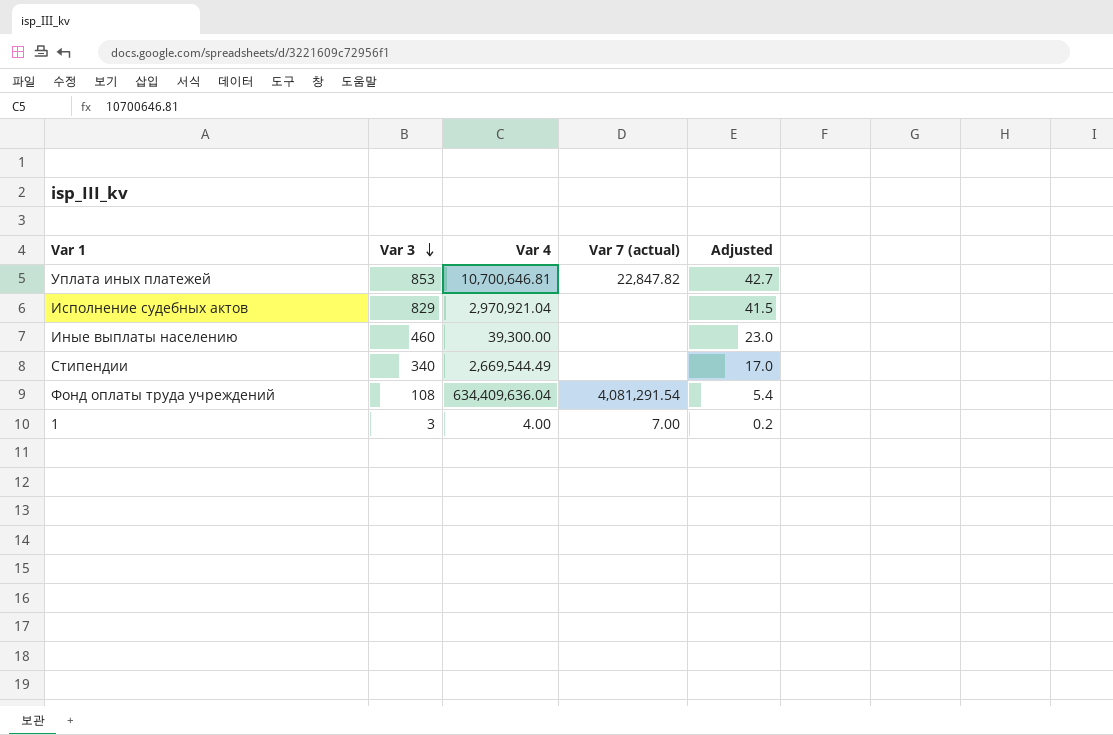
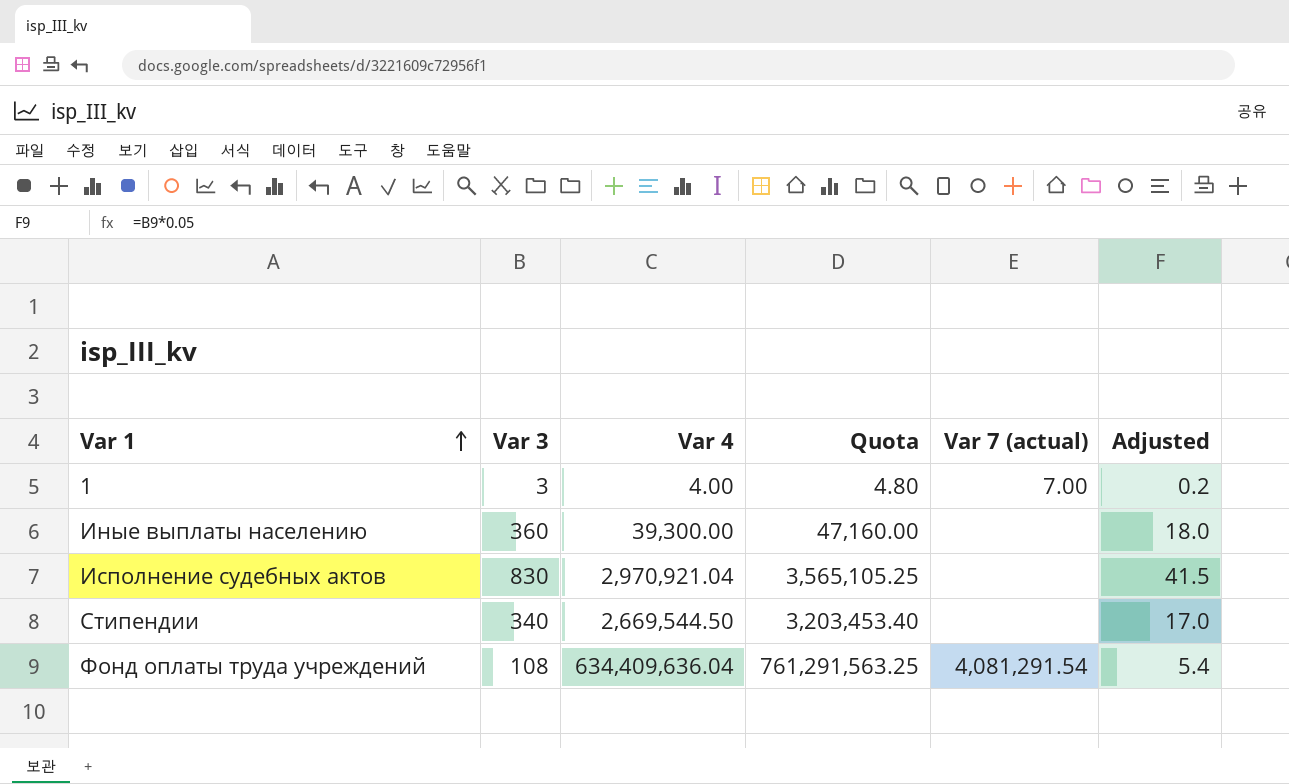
row order: Var 3 descending -> Var 1 ascending
column Quota | formula: none -> [Var 4] * 1.2
row Уплата иных платежей: 853 | 10,700,646.81 | 22,847.82 | 42.7 -> none
Иные выплаты населению | Var 3: 460 -> 360
Иные выплаты населению | Adjusted: 23.0 -> 18.0
Исполнение судебных актов | Var 3: 829 -> 830
Стипендии | Var 4: 2,669,544.49 -> 2,669,544.50

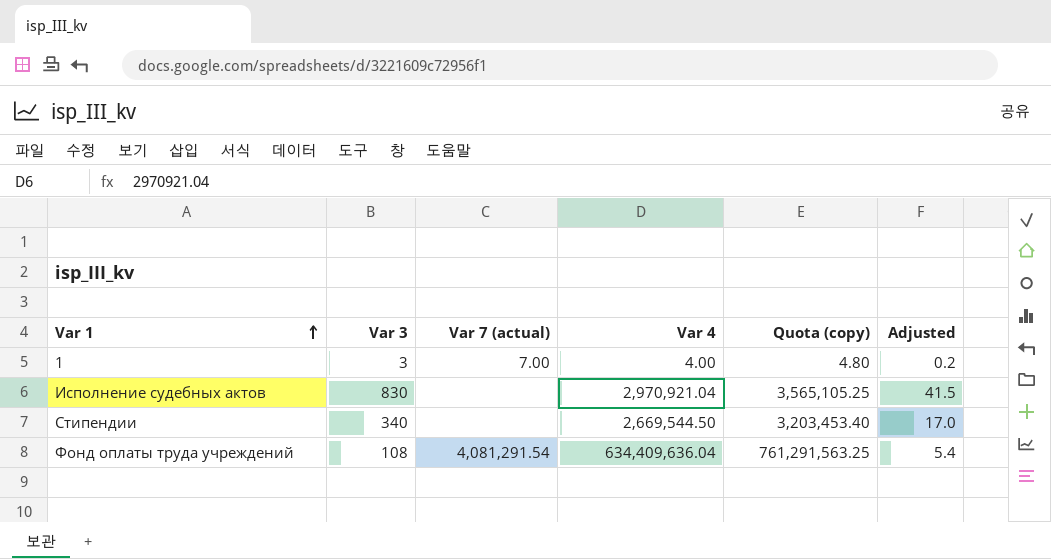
column Var 7 (actual) | position: 5 -> 3
column name: Quota -> Quota (copy)
row Иные выплаты населению: 360 | 39,300.00 | 47,160.00 | none | 18.0 -> none

